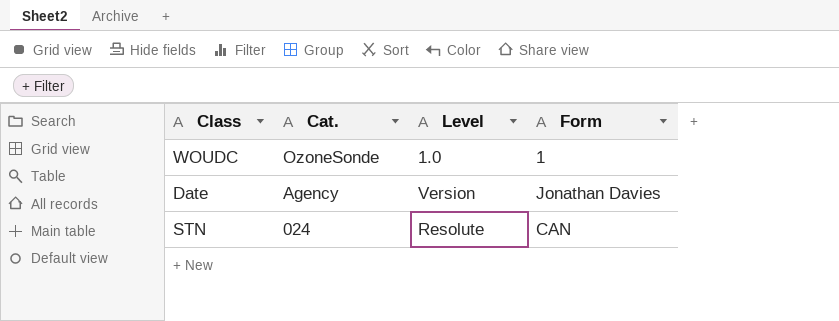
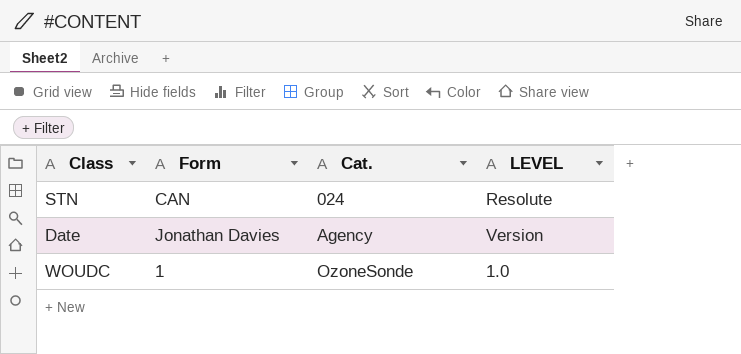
row order: Cat. descending -> Cat. ascending
column Form | position: 4 -> 2
column name: Level -> LEVEL

